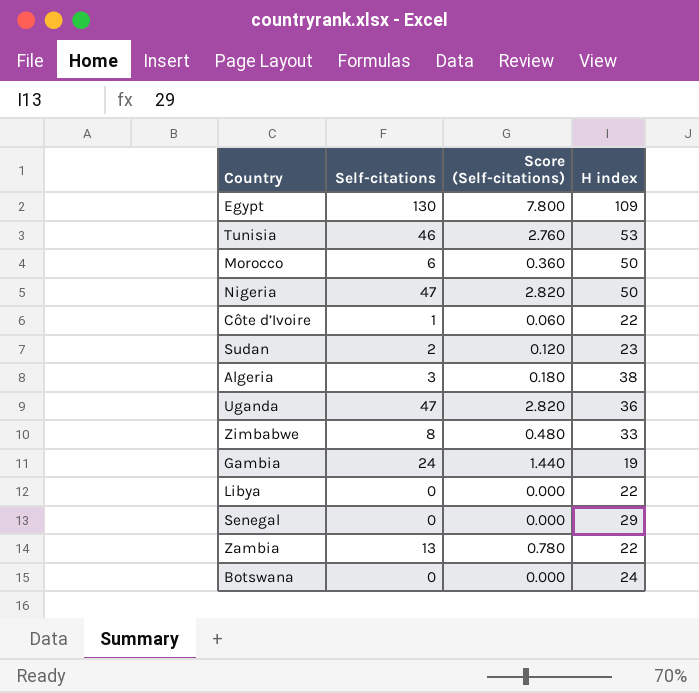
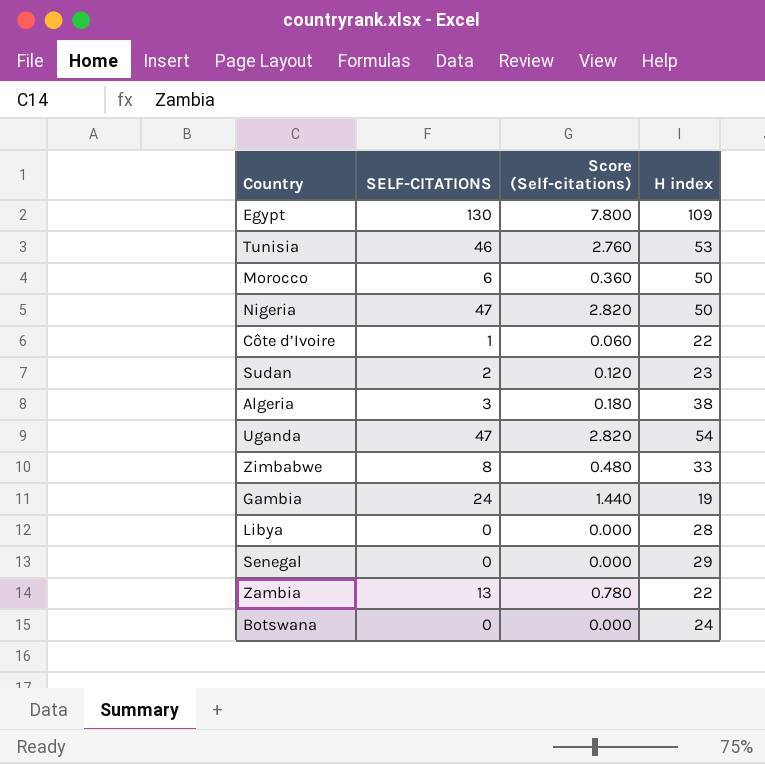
column name: Self-citations -> SELF-CITATIONS
Uganda | H index: 36 -> 54
Libya | H index: 22 -> 28

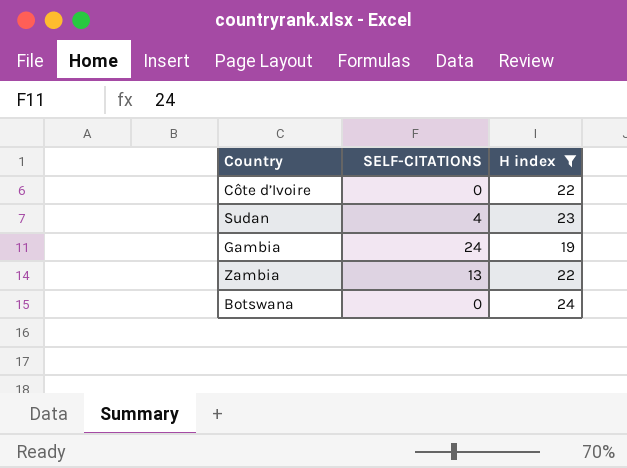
filter: none -> H index <= 24
column Score (Self-citations) | formula: [SELF-CITATIONS] * 0.06 -> none
Côte d’Ivoire | SELF-CITATIONS: 1 -> 0
Sudan | SELF-CITATIONS: 2 -> 4

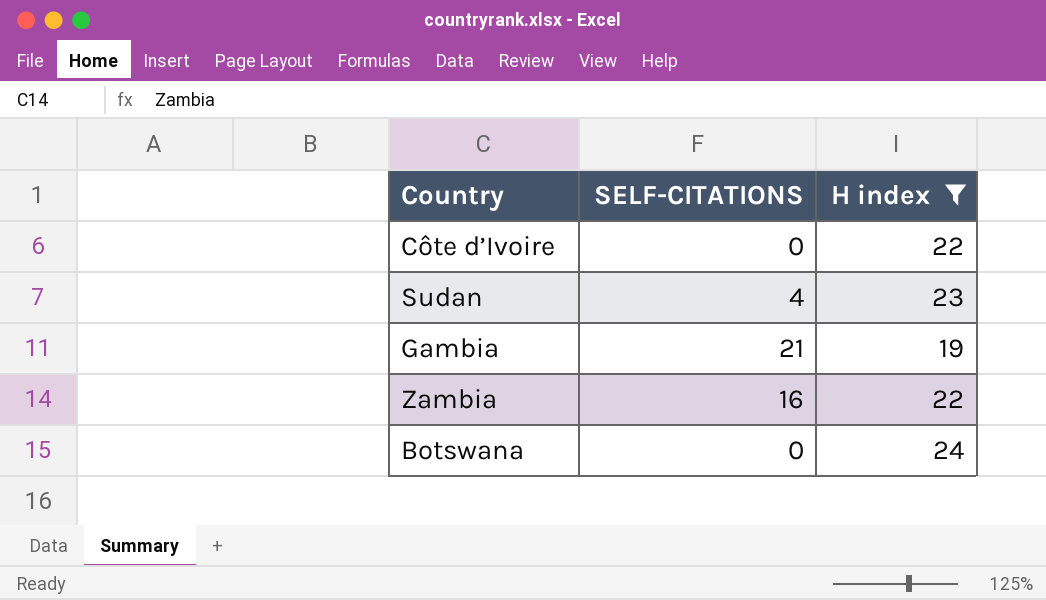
Gambia | SELF-CITATIONS: 24 -> 21
Zambia | SELF-CITATIONS: 13 -> 16

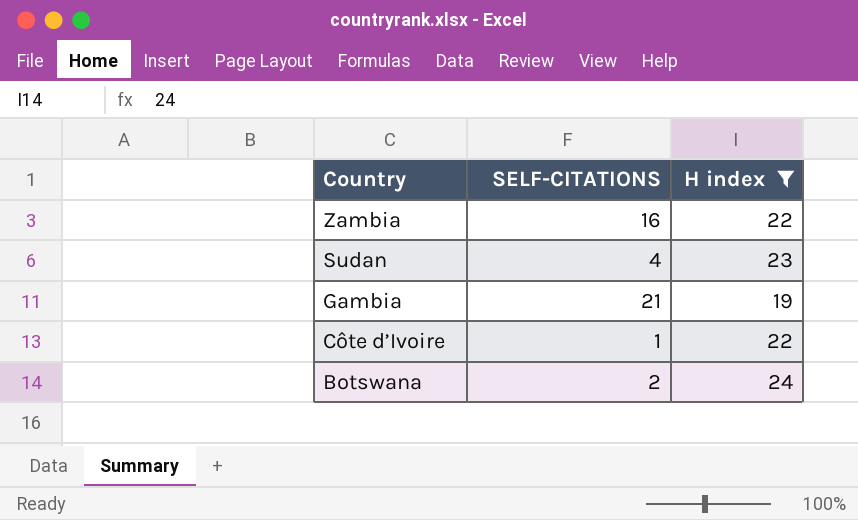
row order: none -> Country descending
Côte d’Ivoire | SELF-CITATIONS: 0 -> 1
Botswana | SELF-CITATIONS: 0 -> 2

